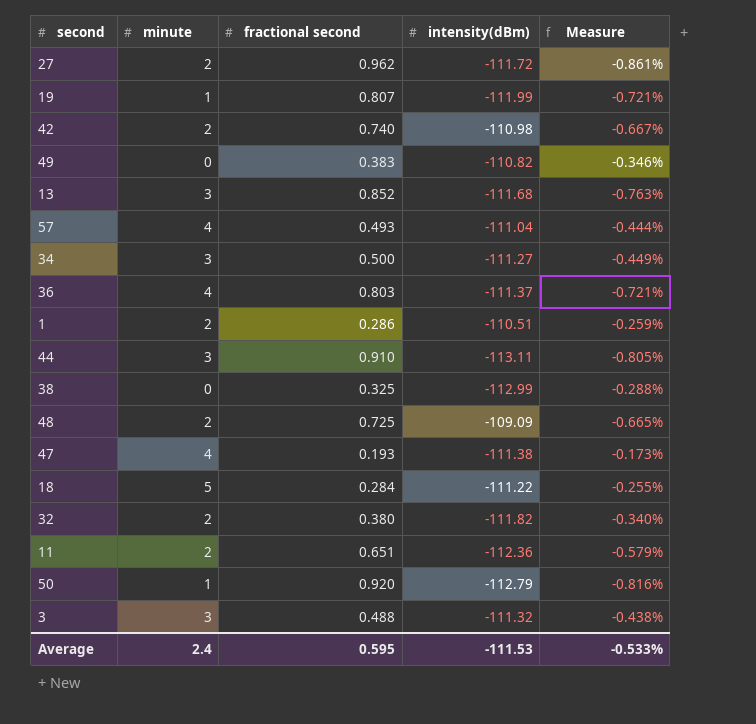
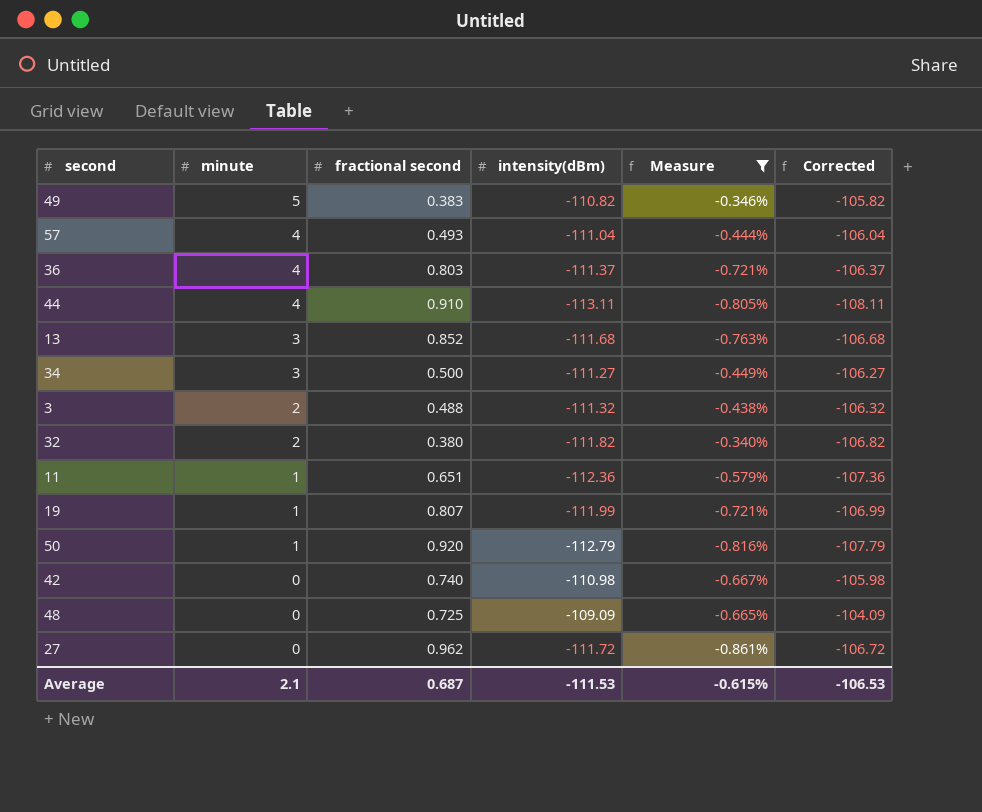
filter: none -> Measure <= -0.340%
row order: none -> minute descending
column Corrected | formula: none -> [intensity(dBm)] + 5
49 | minute: 0 -> 5
44 | minute: 3 -> 4
3 | minute: 3 -> 2
11 | minute: 2 -> 1
42 | minute: 2 -> 0
48 | minute: 2 -> 0
27 | minute: 2 -> 0
Average | minute: 2.4 -> 2.1
Average | fractional second: 0.595 -> 0.687
Average | Measure: -0.533% -> -0.615%

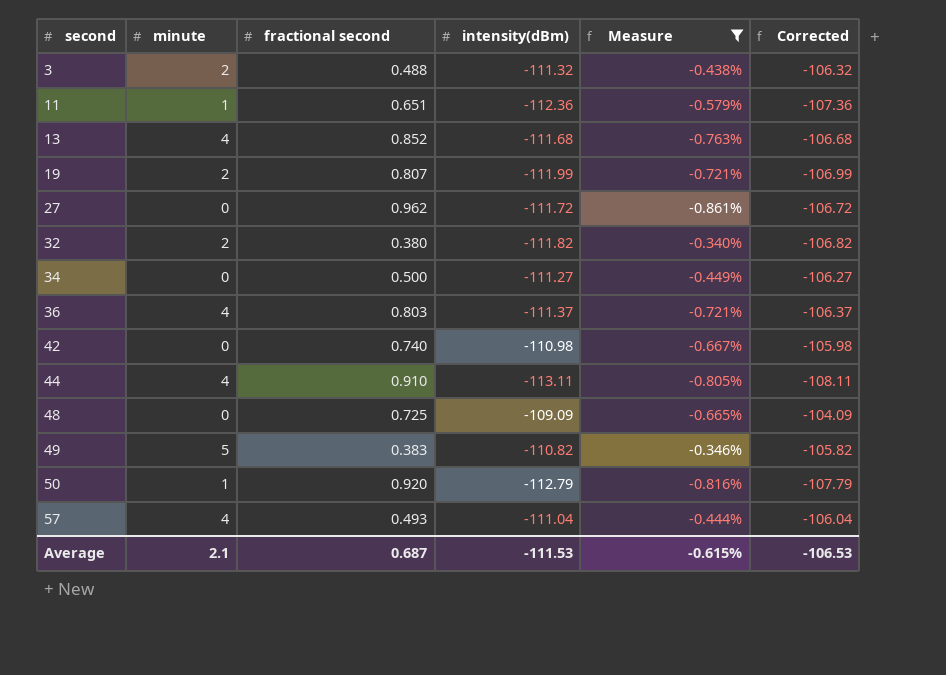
row order: minute descending -> second ascending
13 | minute: 3 -> 4
19 | minute: 1 -> 2
34 | minute: 3 -> 0

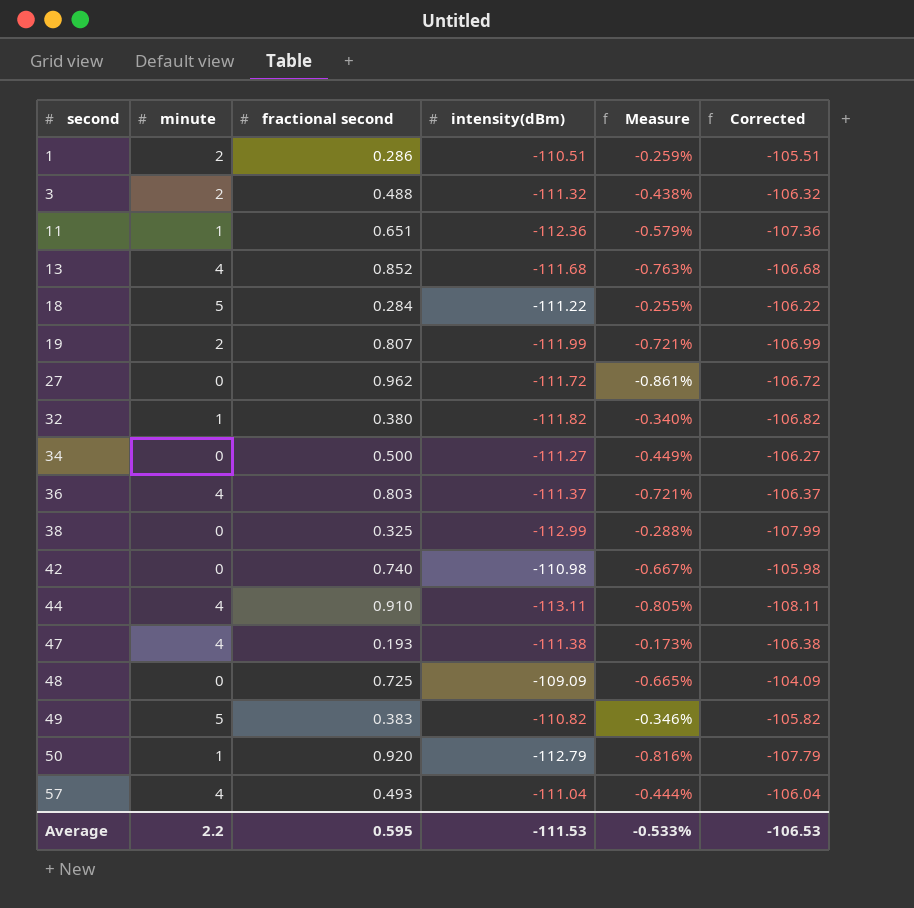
filter: Measure <= -0.340% -> none
32 | minute: 2 -> 1
Average | minute: 2.1 -> 2.2
Average | fractional second: 0.687 -> 0.595
Average | Measure: -0.615% -> -0.533%

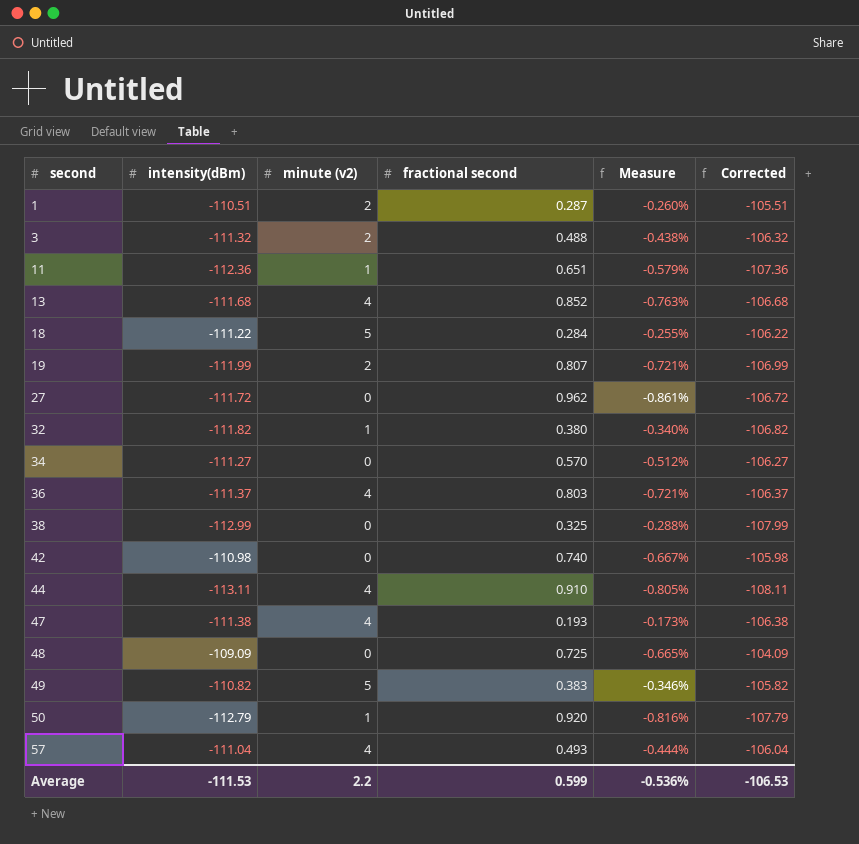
column intensity(dBm) | position: 4 -> 2
column name: minute -> minute (v2)
1 | fractional second: 0.286 -> 0.287
1 | Measure: -0.259% -> -0.260%
34 | fractional second: 0.500 -> 0.570
34 | Measure: -0.449% -> -0.512%
Average | fractional second: 0.595 -> 0.599
Average | Measure: -0.533% -> -0.536%

